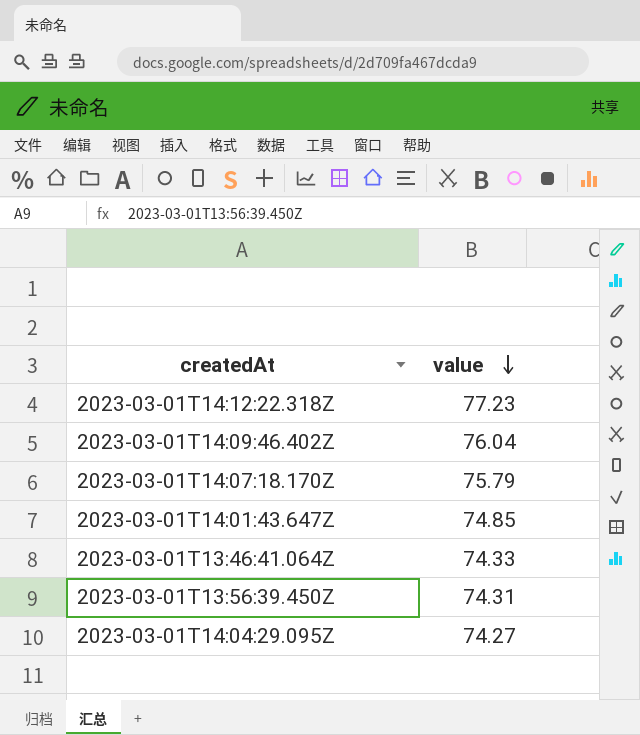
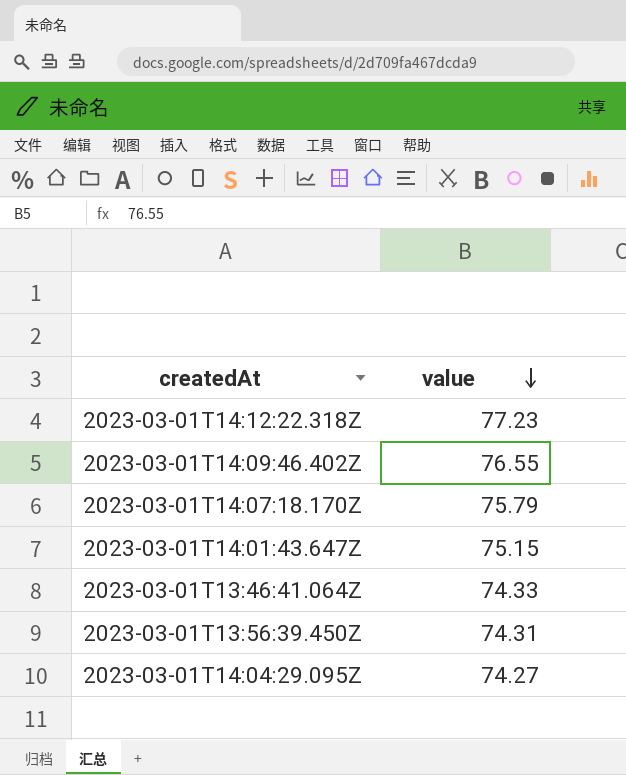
2023-03-01T14:09:46.402Z | value: 76.04 -> 76.55
2023-03-01T14:01:43.647Z | value: 74.85 -> 75.15

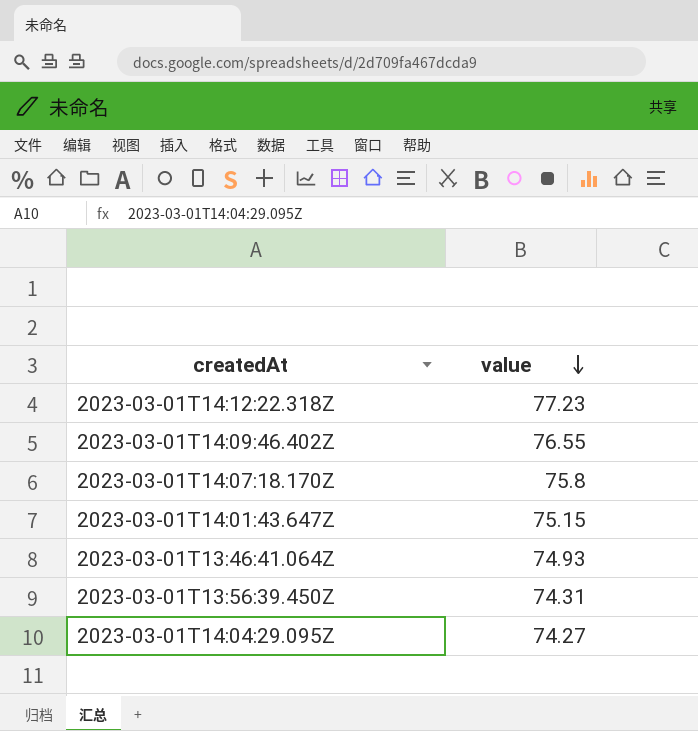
2023-03-01T14:07:18.170Z | value: 75.79 -> 75.8
2023-03-01T13:46:41.064Z | value: 74.33 -> 74.93

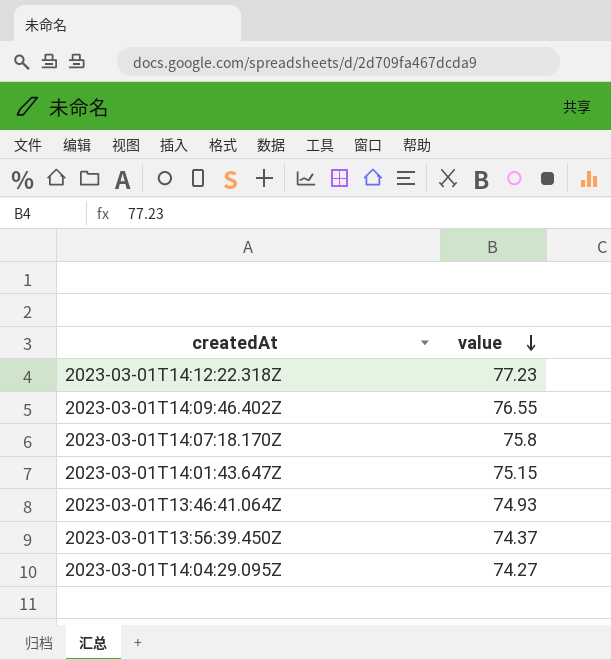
2023-03-01T13:56:39.450Z | value: 74.31 -> 74.37

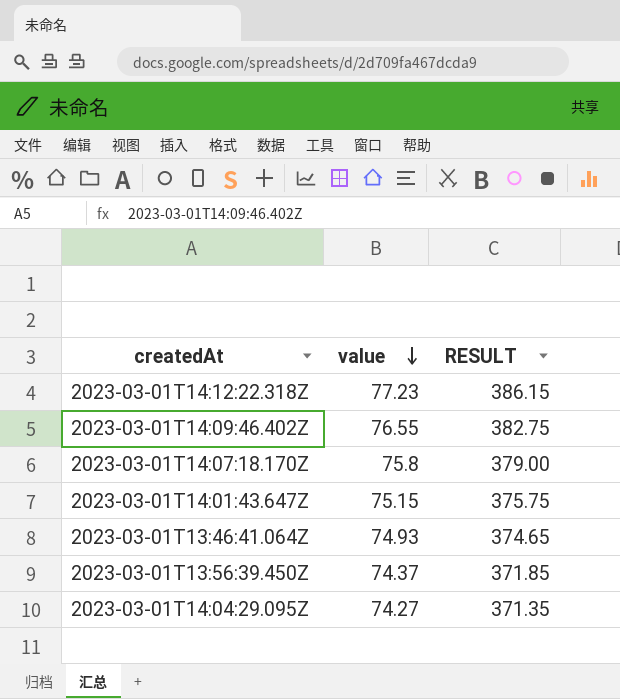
column RESULT | formula: none -> [value] * 5

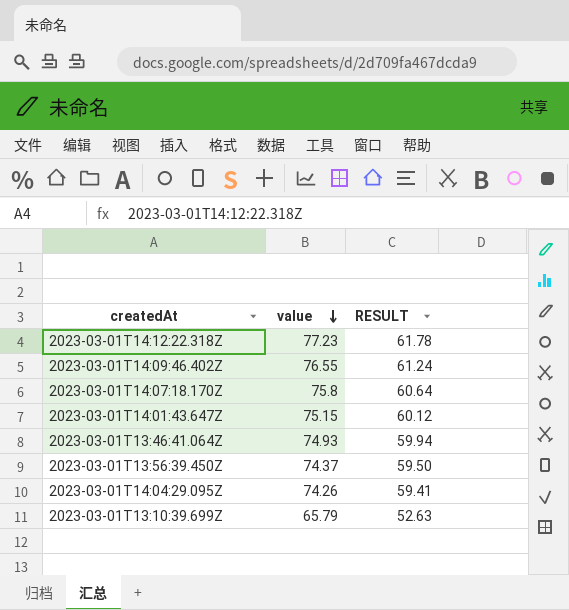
column RESULT | formula: [value] * 5 -> [value] * 0.8
2023-03-01T14:04:29.095Z | value: 74.27 -> 74.26
row 2023-03-01T13:10:39.699Z: none -> 65.79 | 52.63

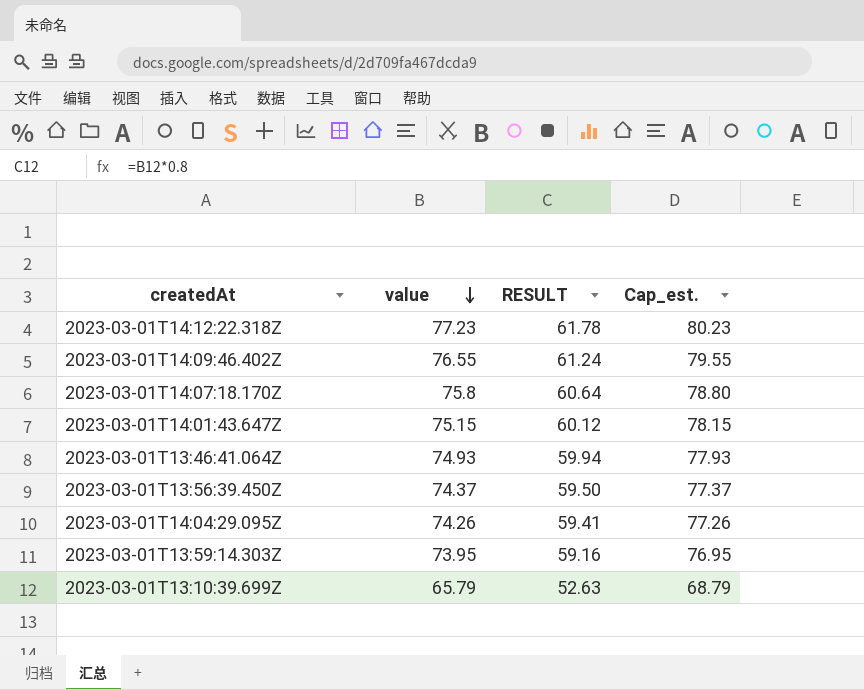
column Cap_est. | formula: none -> [value] + 3
row 2023-03-01T13:59:14.303Z: none -> 73.95 | 59.16 | 76.95

